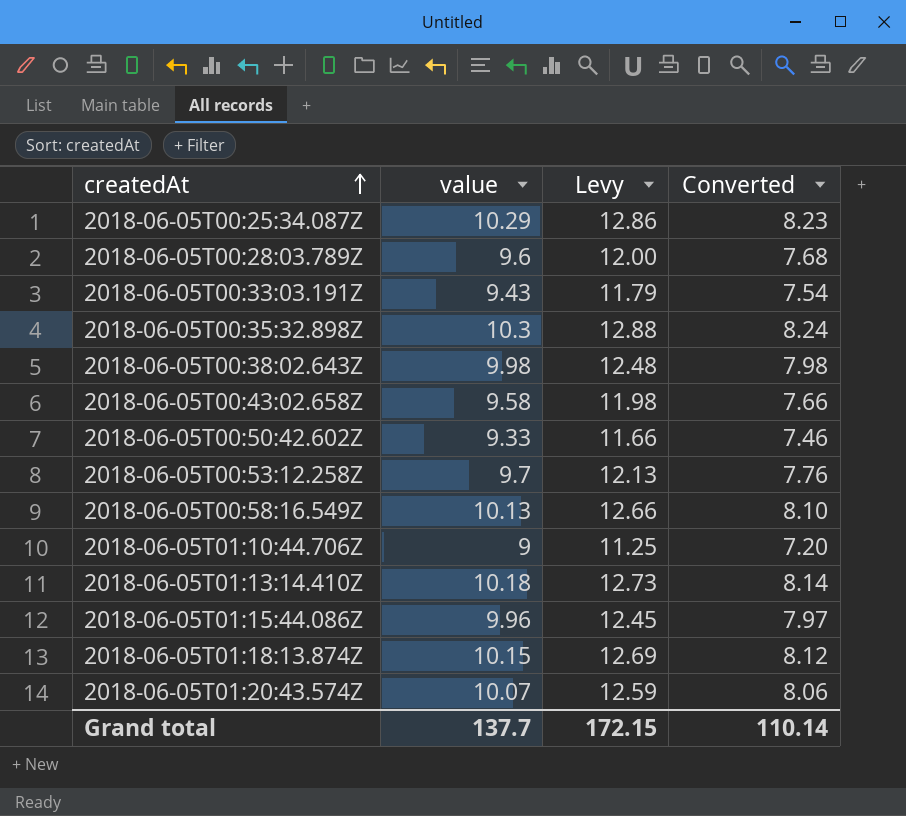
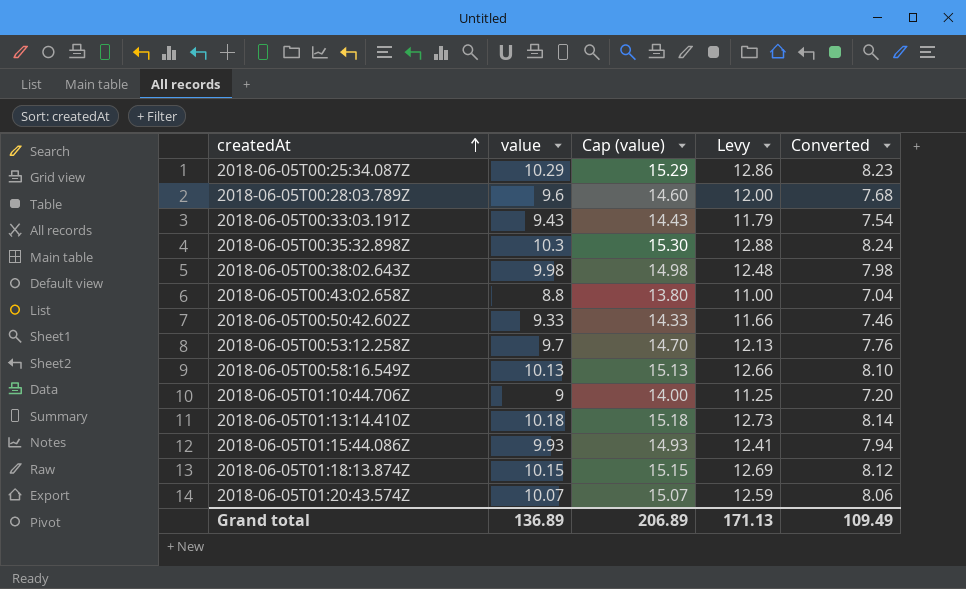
column Cap (value) | formula: none -> [value] + 5
2018-06-05T00:43:02.658Z | value: 9.58 -> 8.8
2018-06-05T00:43:02.658Z | Levy: 11.98 -> 11.00
2018-06-05T00:43:02.658Z | Converted: 7.66 -> 7.04
2018-06-05T01:15:44.086Z | value: 9.96 -> 9.93
2018-06-05T01:15:44.086Z | Levy: 12.45 -> 12.41
2018-06-05T01:15:44.086Z | Converted: 7.97 -> 7.94
Grand total | value: 137.7 -> 136.89
Grand total | Levy: 172.15 -> 171.13
Grand total | Converted: 110.14 -> 109.49

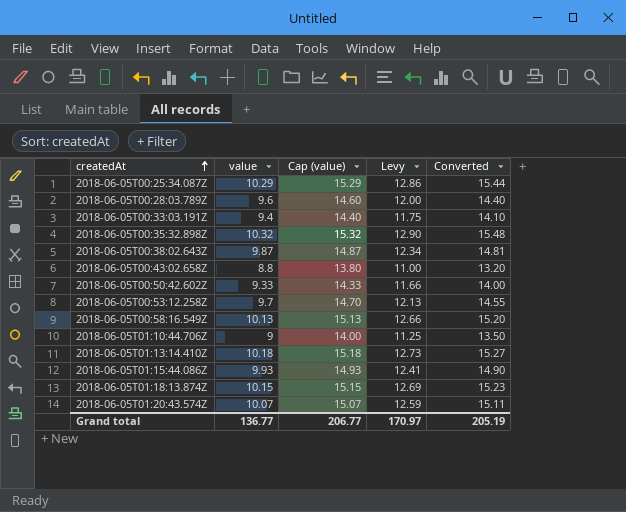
column Converted | formula: [value] * 0.8 -> [value] * 1.5
2018-06-05T00:33:03.191Z | value: 9.43 -> 9.4
2018-06-05T00:33:03.191Z | Cap (value): 14.43 -> 14.40
2018-06-05T00:33:03.191Z | Levy: 11.79 -> 11.75
2018-06-05T00:35:32.898Z | value: 10.3 -> 10.32
2018-06-05T00:35:32.898Z | Cap (value): 15.30 -> 15.32
2018-06-05T00:35:32.898Z | Levy: 12.88 -> 12.90
2018-06-05T00:38:02.643Z | value: 9.98 -> 9.87
2018-06-05T00:38:02.643Z | Cap (value): 14.98 -> 14.87
2018-06-05T00:38:02.643Z | Levy: 12.48 -> 12.34
Grand total | value: 136.89 -> 136.77
Grand total | Cap (value): 206.89 -> 206.77
Grand total | Levy: 171.13 -> 170.97
Grand total | Converted: 109.49 -> 205.19

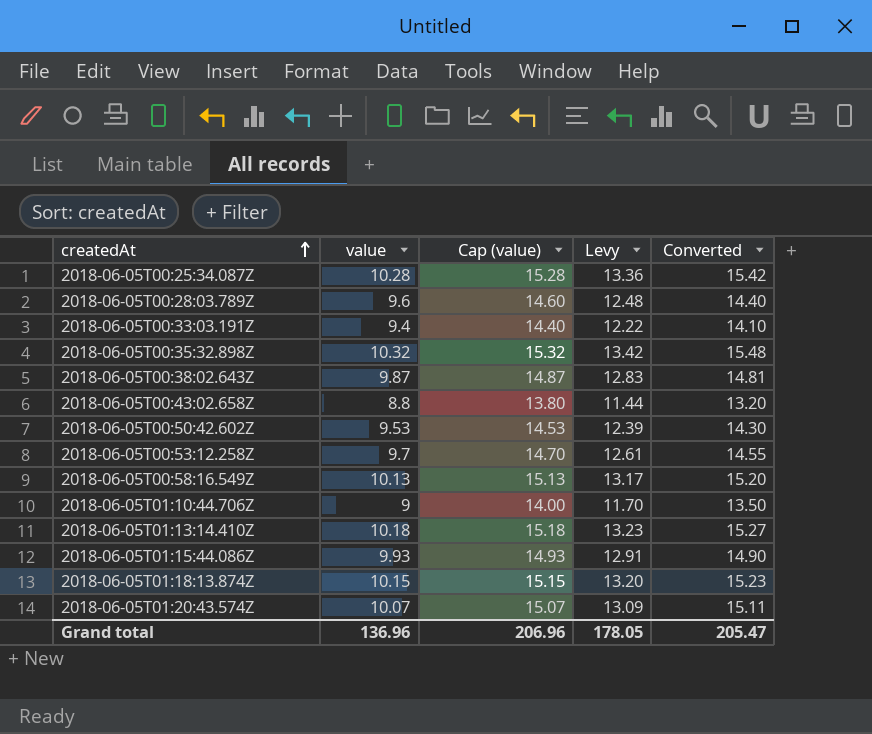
column Levy | formula: [value] * 1.25 -> [value] * 1.3
2018-06-05T00:25:34.087Z | value: 10.29 -> 10.28
2018-06-05T00:25:34.087Z | Cap (value): 15.29 -> 15.28
2018-06-05T00:25:34.087Z | Converted: 15.44 -> 15.42
2018-06-05T00:50:42.602Z | value: 9.33 -> 9.53
2018-06-05T00:50:42.602Z | Cap (value): 14.33 -> 14.53
2018-06-05T00:50:42.602Z | Converted: 14.00 -> 14.30
Grand total | value: 136.77 -> 136.96
Grand total | Cap (value): 206.77 -> 206.96
Grand total | Levy: 170.97 -> 178.05
Grand total | Converted: 205.19 -> 205.47

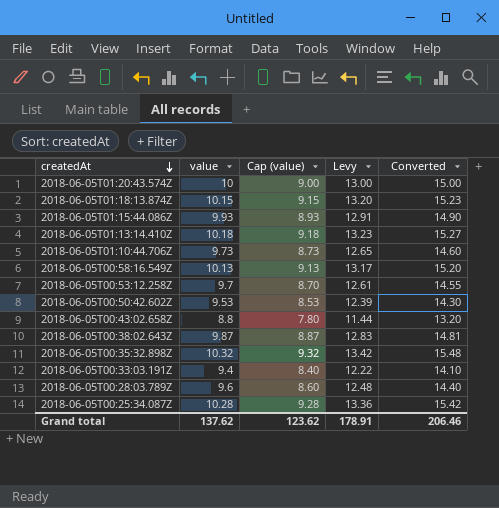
row order: createdAt ascending -> createdAt descending
column Cap (value) | formula: [value] + 5 -> [value] - 1
2018-06-05T01:20:43.574Z | value: 10.07 -> 10
2018-06-05T01:20:43.574Z | Levy: 13.09 -> 13.00
2018-06-05T01:20:43.574Z | Converted: 15.11 -> 15.00
2018-06-05T01:10:44.706Z | value: 9 -> 9.73
2018-06-05T01:10:44.706Z | Levy: 11.70 -> 12.65
2018-06-05T01:10:44.706Z | Converted: 13.50 -> 14.60
Grand total | value: 136.96 -> 137.62
Grand total | Cap (value): 206.96 -> 123.62
Grand total | Levy: 178.05 -> 178.91
Grand total | Converted: 205.47 -> 206.46

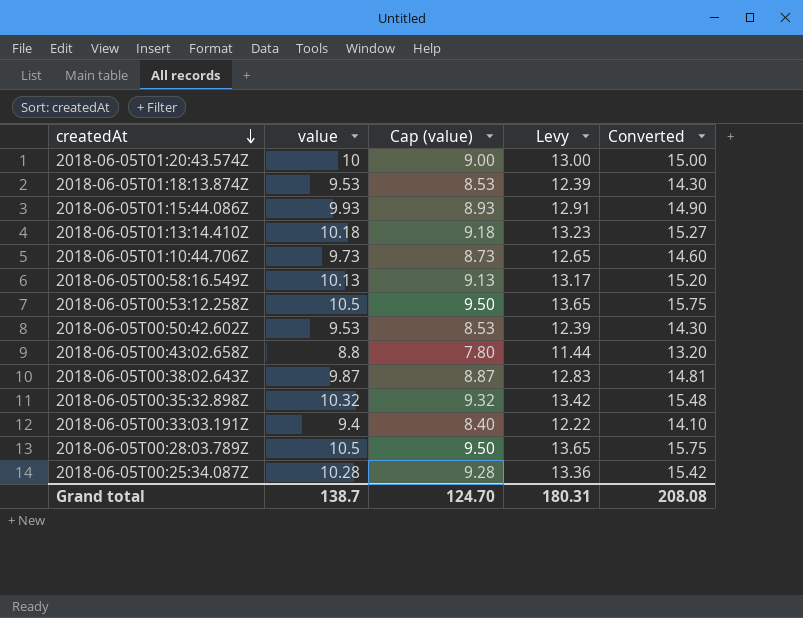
2018-06-05T01:18:13.874Z | value: 10.15 -> 9.53
2018-06-05T01:18:13.874Z | Cap (value): 9.15 -> 8.53
2018-06-05T01:18:13.874Z | Levy: 13.20 -> 12.39
2018-06-05T01:18:13.874Z | Converted: 15.23 -> 14.30
2018-06-05T00:53:12.258Z | value: 9.7 -> 10.5
2018-06-05T00:53:12.258Z | Cap (value): 8.70 -> 9.50
2018-06-05T00:53:12.258Z | Levy: 12.61 -> 13.65
2018-06-05T00:53:12.258Z | Converted: 14.55 -> 15.75
2018-06-05T00:28:03.789Z | value: 9.6 -> 10.5
2018-06-05T00:28:03.789Z | Cap (value): 8.60 -> 9.50
2018-06-05T00:28:03.789Z | Levy: 12.48 -> 13.65
2018-06-05T00:28:03.789Z | Converted: 14.40 -> 15.75
Grand total | value: 137.62 -> 138.7
Grand total | Cap (value): 123.62 -> 124.70
Grand total | Levy: 178.91 -> 180.31
Grand total | Converted: 206.46 -> 208.08

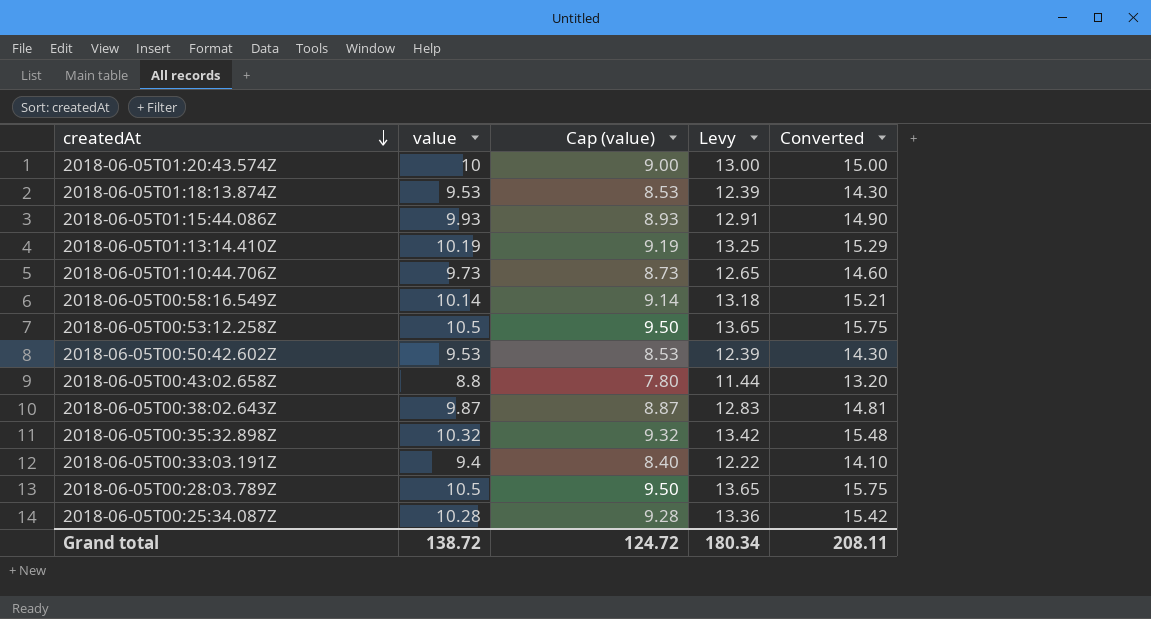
2018-06-05T01:13:14.410Z | value: 10.18 -> 10.19
2018-06-05T01:13:14.410Z | Cap (value): 9.18 -> 9.19
2018-06-05T01:13:14.410Z | Levy: 13.23 -> 13.25
2018-06-05T01:13:14.410Z | Converted: 15.27 -> 15.29
2018-06-05T00:58:16.549Z | value: 10.13 -> 10.14
2018-06-05T00:58:16.549Z | Cap (value): 9.13 -> 9.14
2018-06-05T00:58:16.549Z | Levy: 13.17 -> 13.18
2018-06-05T00:58:16.549Z | Converted: 15.20 -> 15.21
Grand total | value: 138.7 -> 138.72
Grand total | Cap (value): 124.70 -> 124.72
Grand total | Levy: 180.31 -> 180.34
Grand total | Converted: 208.08 -> 208.11

